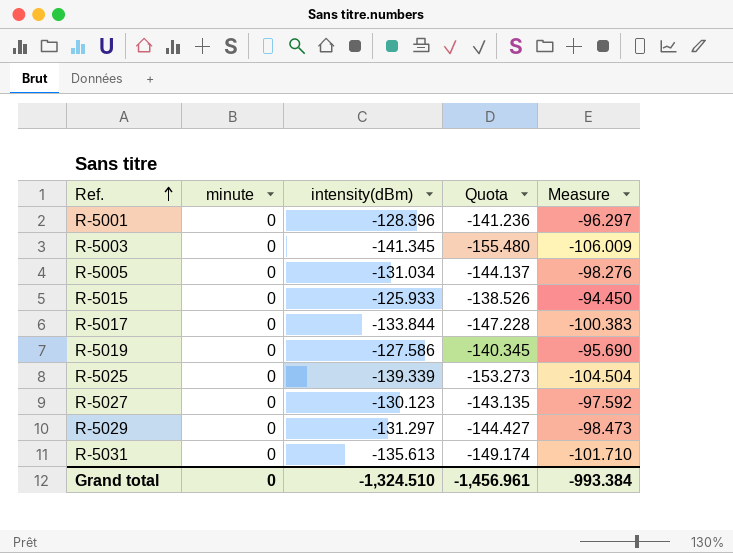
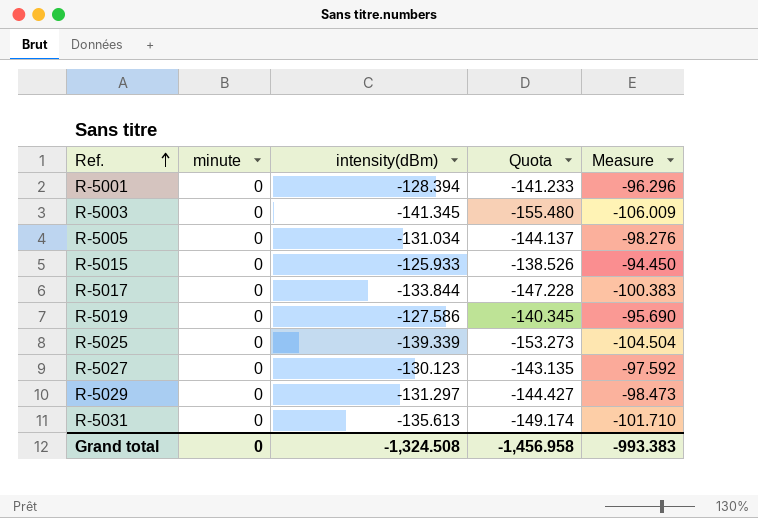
R-5001 | intensity(dBm): -128.396 -> -128.394
R-5001 | Quota: -141.236 -> -141.233
R-5001 | Measure: -96.297 -> -96.296
Grand total | intensity(dBm): -1,324.510 -> -1,324.508
Grand total | Quota: -1,456.961 -> -1,456.958
Grand total | Measure: -993.384 -> -993.383

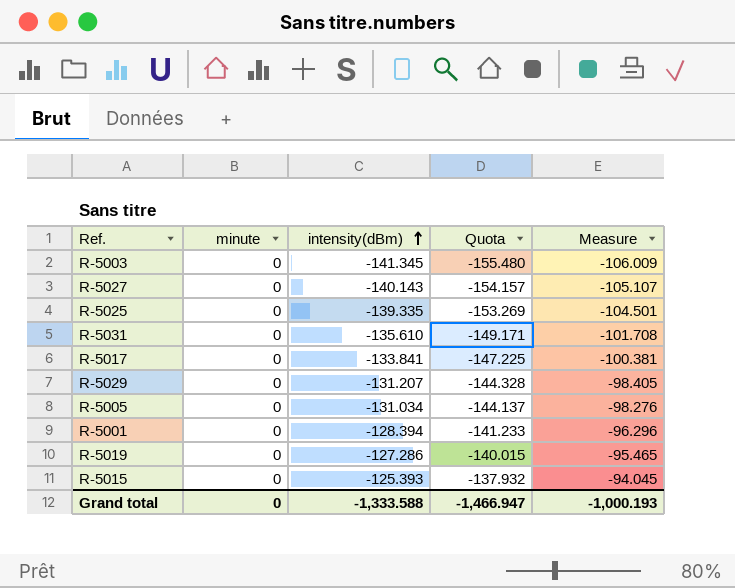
row order: Ref. ascending -> intensity(dBm) ascending
R-5027 | intensity(dBm): -130.123 -> -140.143
R-5027 | Quota: -143.135 -> -154.157
R-5027 | Measure: -97.592 -> -105.107
R-5025 | intensity(dBm): -139.339 -> -139.335
R-5025 | Quota: -153.273 -> -153.269
R-5025 | Measure: -104.504 -> -104.501
R-5031 | intensity(dBm): -135.613 -> -135.610
R-5031 | Quota: -149.174 -> -149.171
R-5031 | Measure: -101.710 -> -101.708
R-5017 | intensity(dBm): -133.844 -> -133.841
R-5017 | Quota: -147.228 -> -147.225
R-5017 | Measure: -100.383 -> -100.381
R-5029 | intensity(dBm): -131.297 -> -131.207
R-5029 | Quota: -144.427 -> -144.328
R-5029 | Measure: -98.473 -> -98.405
R-5019 | intensity(dBm): -127.586 -> -127.286
R-5019 | Quota: -140.345 -> -140.015
R-5019 | Measure: -95.690 -> -95.465
R-5015 | intensity(dBm): -125.933 -> -125.393
R-5015 | Quota: -138.526 -> -137.932
R-5015 | Measure: -94.450 -> -94.045
Grand total | intensity(dBm): -1,324.508 -> -1,333.588
Grand total | Quota: -1,456.958 -> -1,466.947
Grand total | Measure: -993.383 -> -1,000.193

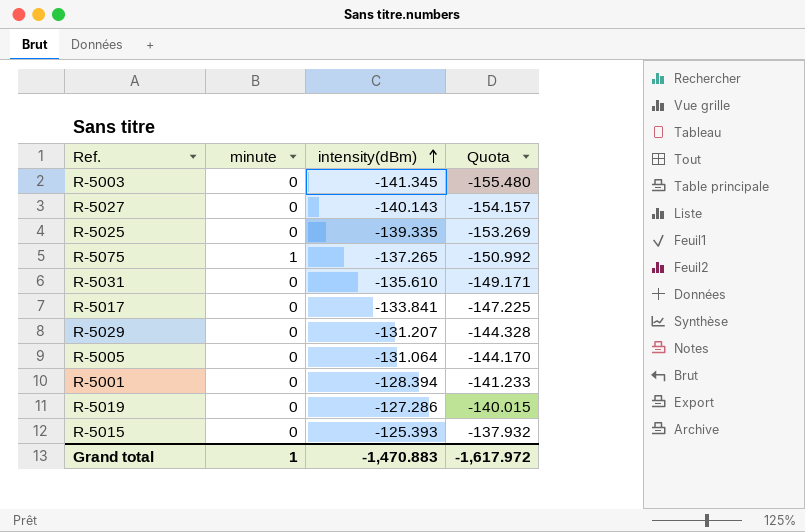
column Measure | formula: [intensity(dBm)] * 0.75 -> none
row R-5075: none -> 1 | -137.265 | -150.992
R-5005 | intensity(dBm): -131.034 -> -131.064
R-5005 | Quota: -144.137 -> -144.170
Grand total | minute: 0 -> 1
Grand total | intensity(dBm): -1,333.588 -> -1,470.883
Grand total | Quota: -1,466.947 -> -1,617.972

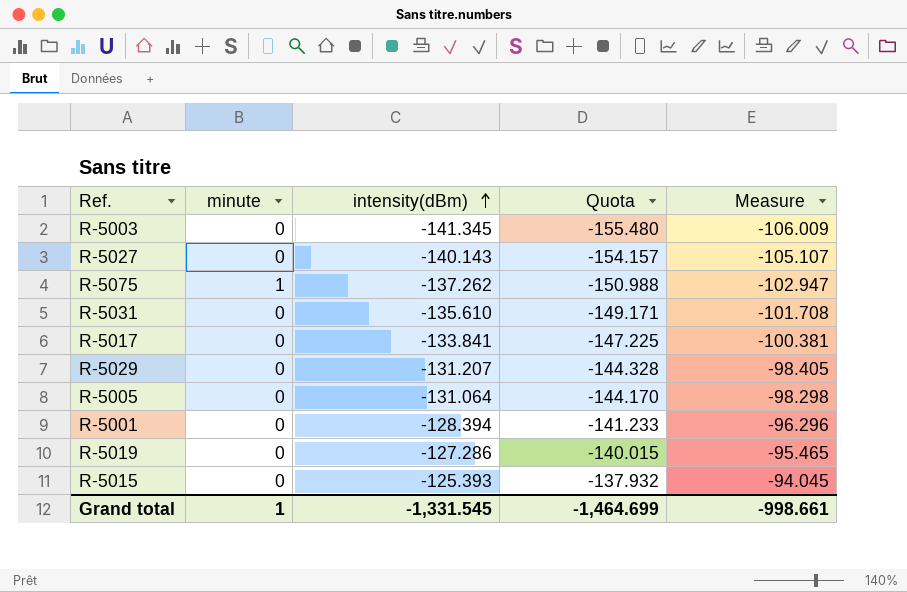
column Measure | formula: none -> [intensity(dBm)] * 0.75
row R-5025: 0 | -139.335 | -153.269 -> none
R-5075 | intensity(dBm): -137.265 -> -137.262
R-5075 | Quota: -150.992 -> -150.988
Grand total | intensity(dBm): -1,470.883 -> -1,331.545
Grand total | Quota: -1,617.972 -> -1,464.699

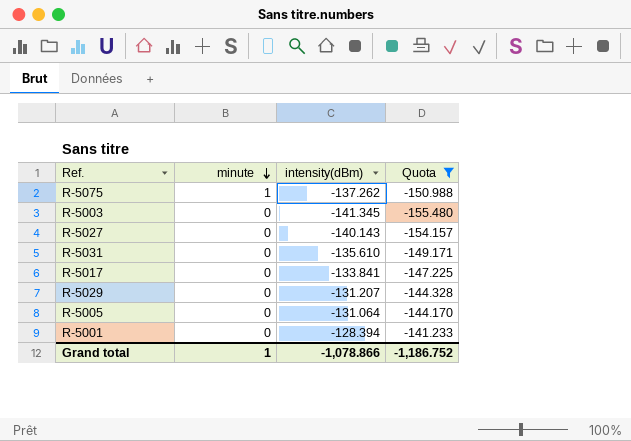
filter: none -> Quota <= -141.233
row order: intensity(dBm) ascending -> minute descending
column Measure | formula: [intensity(dBm)] * 0.75 -> none
Grand total | intensity(dBm): -1,331.545 -> -1,078.866
Grand total | Quota: -1,464.699 -> -1,186.752

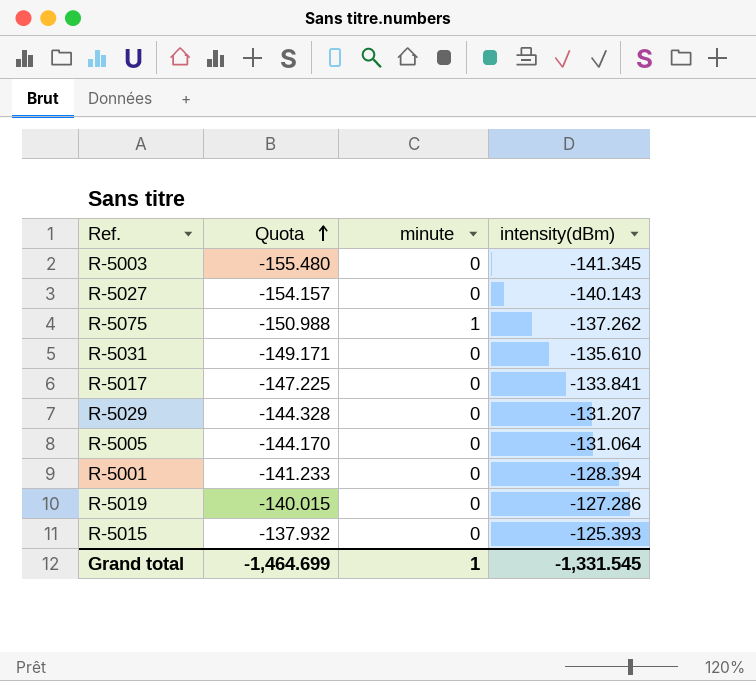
filter: Quota <= -141.233 -> none
row order: minute descending -> Quota ascending
column Quota | position: 4 -> 2
Grand total | Quota: -1,186.752 -> -1,464.699
Grand total | intensity(dBm): -1,078.866 -> -1,331.545

